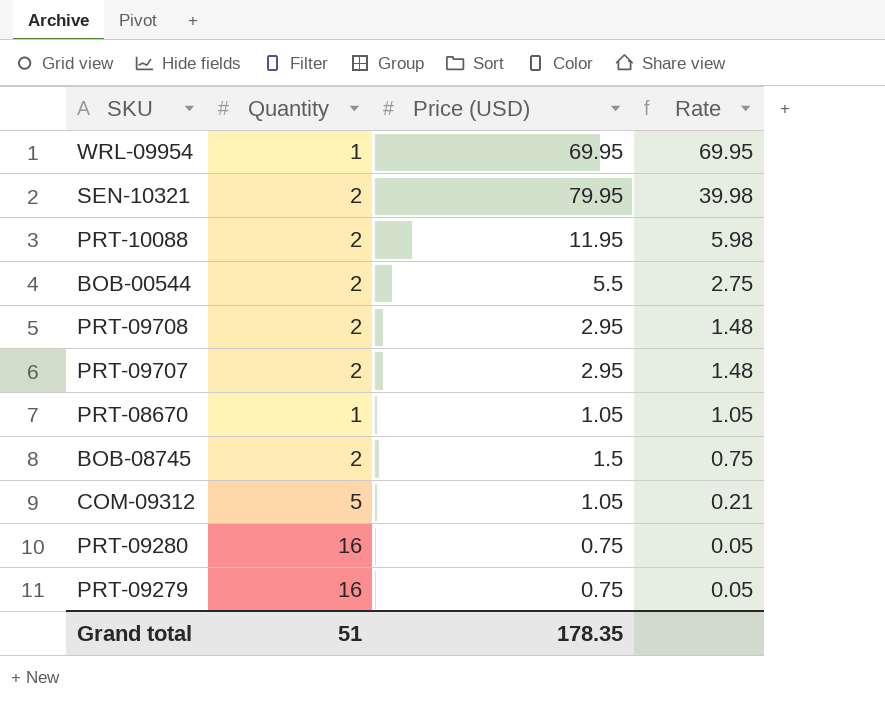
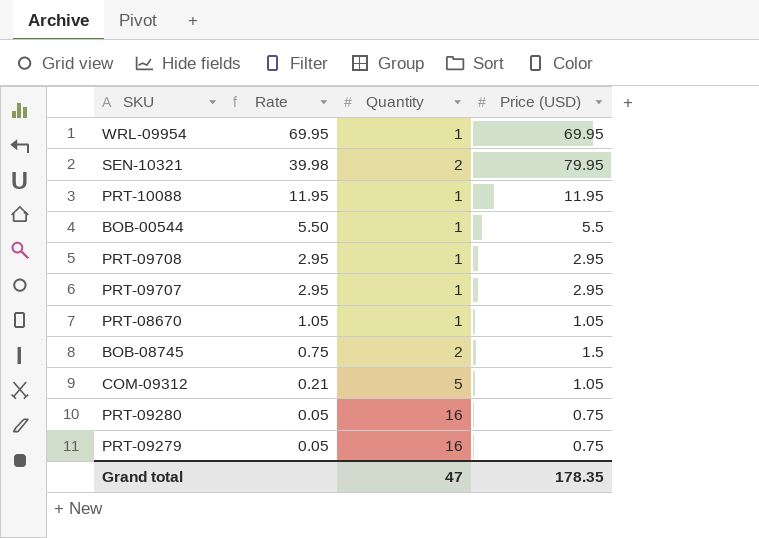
column Rate | position: 4 -> 2
PRT-10088 | Rate: 5.98 -> 11.95
PRT-10088 | Quantity: 2 -> 1
BOB-00544 | Rate: 2.75 -> 5.50
BOB-00544 | Quantity: 2 -> 1
PRT-09708 | Rate: 1.48 -> 2.95
PRT-09708 | Quantity: 2 -> 1
PRT-09707 | Rate: 1.48 -> 2.95
PRT-09707 | Quantity: 2 -> 1
Grand total | Quantity: 51 -> 47

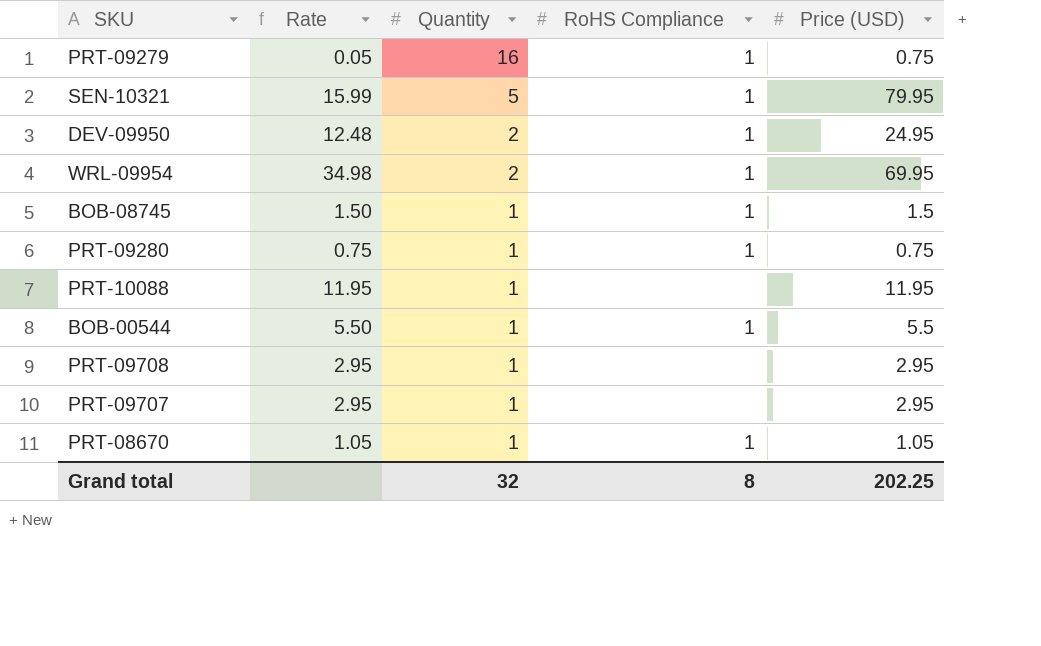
row order: Rate descending -> Quantity descending
column RoHS Compliance | position: none -> 4
row COM-09312: 0.21 | 5 | 1.05 -> none
SEN-10321 | Rate: 39.98 -> 15.99
SEN-10321 | Quantity: 2 -> 5
row DEV-09950: none -> 12.48 | 2 | 1 | 24.95
WRL-09954 | Rate: 69.95 -> 34.98
WRL-09954 | Quantity: 1 -> 2
BOB-08745 | Rate: 0.75 -> 1.50
BOB-08745 | Quantity: 2 -> 1
PRT-09280 | Rate: 0.05 -> 0.75
PRT-09280 | Quantity: 16 -> 1
Grand total | Quantity: 47 -> 32
Grand total | Price (USD): 178.35 -> 202.25

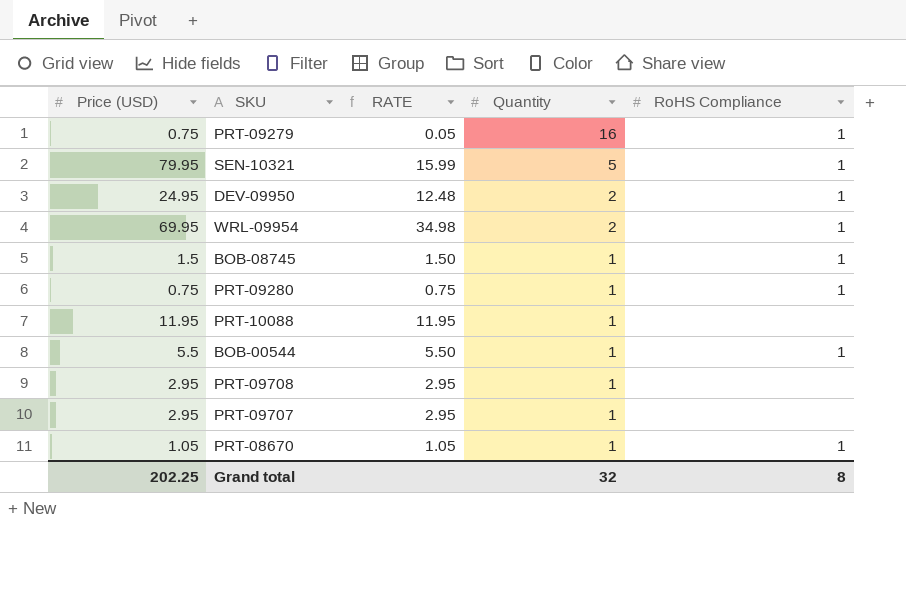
column Price (USD) | position: 5 -> 1
column name: Rate -> RATE

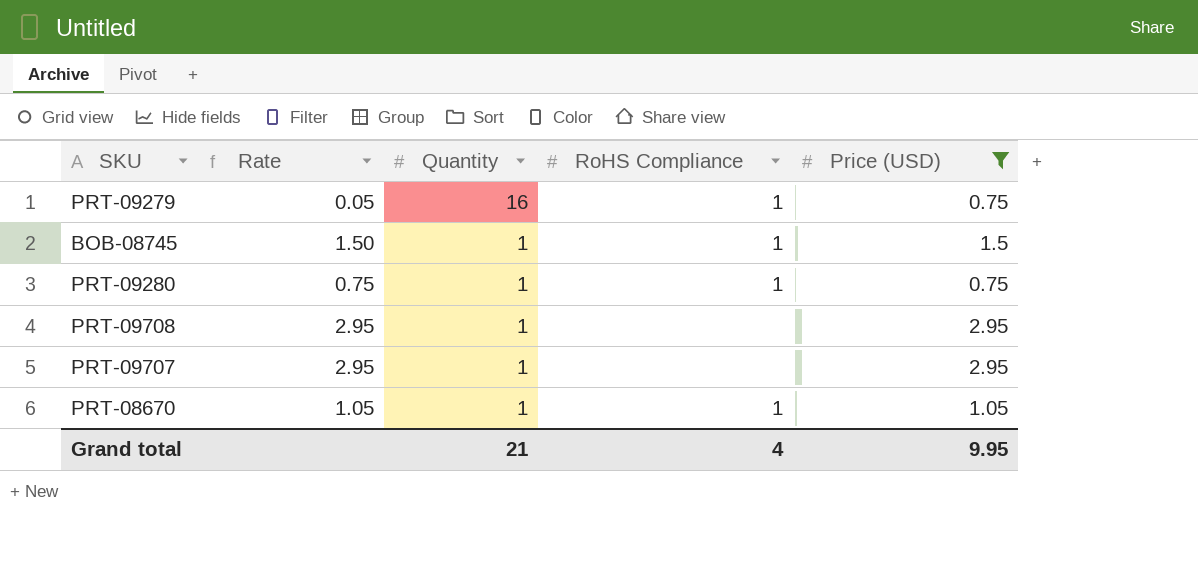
filter: none -> Price (USD) <= 2.95
column name: RATE -> Rate
column Price (USD) | position: 1 -> 5
Grand total | Quantity: 32 -> 21
Grand total | RoHS Compliance: 8 -> 4
Grand total | Price (USD): 202.25 -> 9.95

